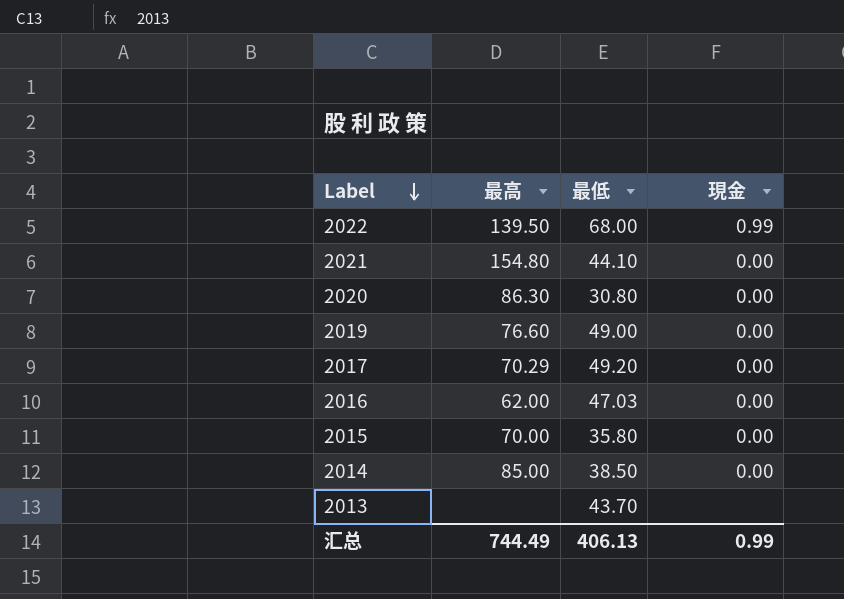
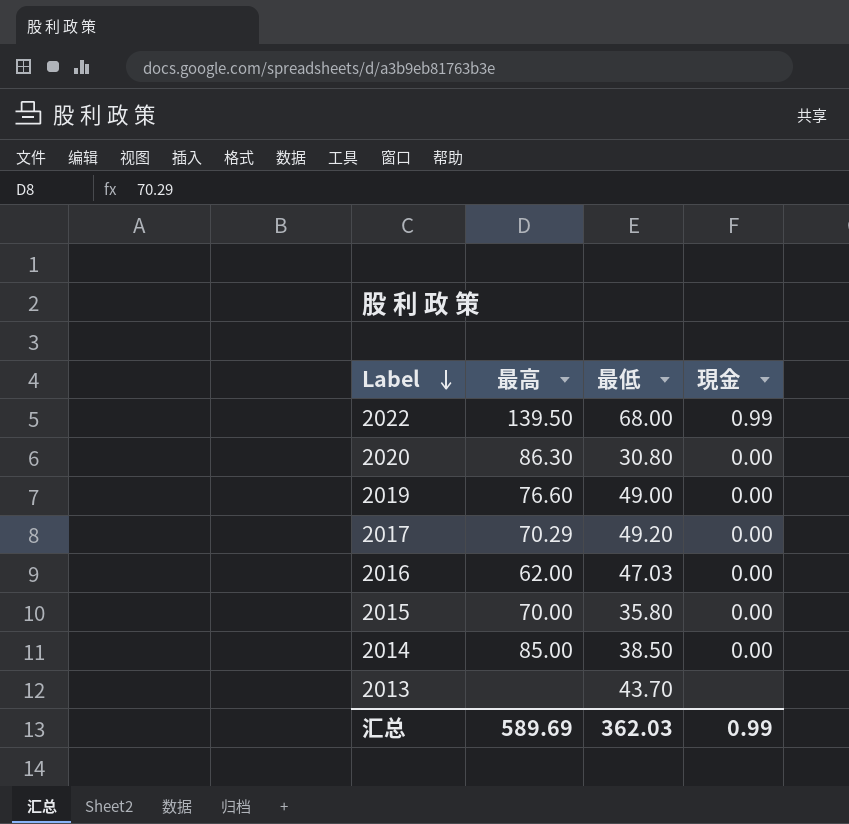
row 2021: 154.80 | 44.10 | 0.00 -> none
汇总 | 最高: 744.49 -> 589.69
汇总 | 最低: 406.13 -> 362.03

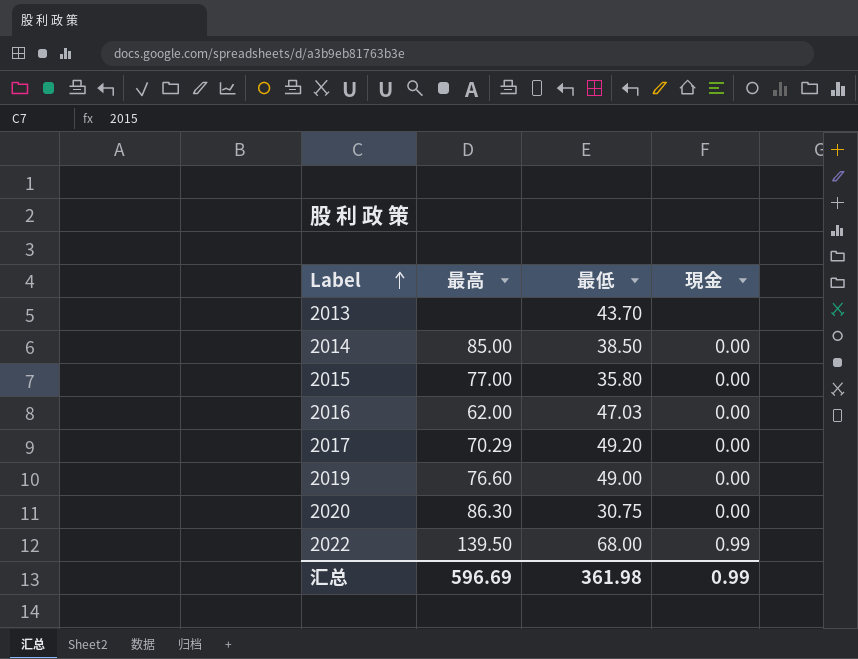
row order: Label descending -> Label ascending
2015 | 最高: 70.00 -> 77.00
2020 | 最低: 30.80 -> 30.75
汇总 | 最高: 589.69 -> 596.69
汇总 | 最低: 362.03 -> 361.98

